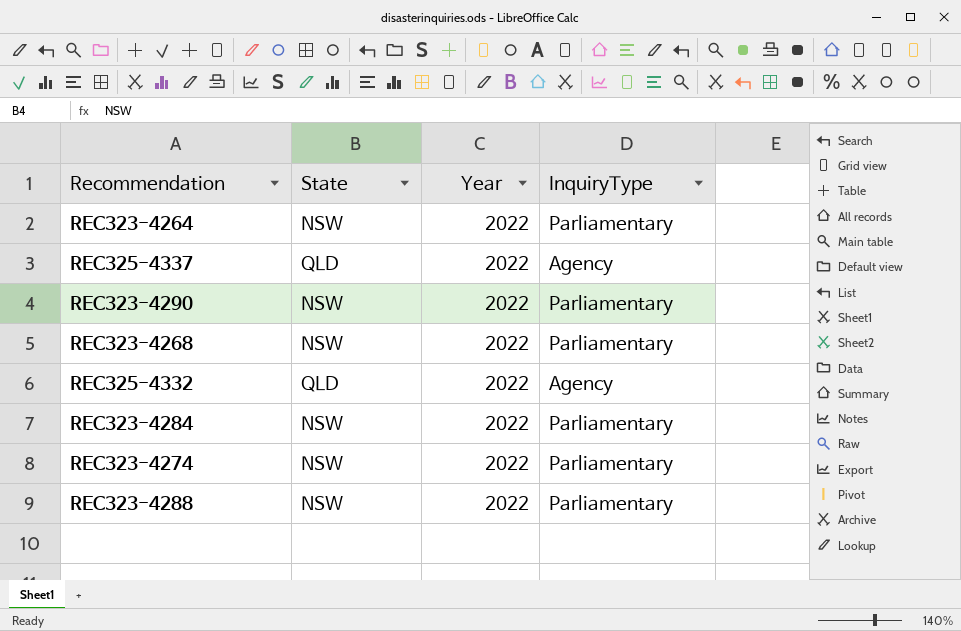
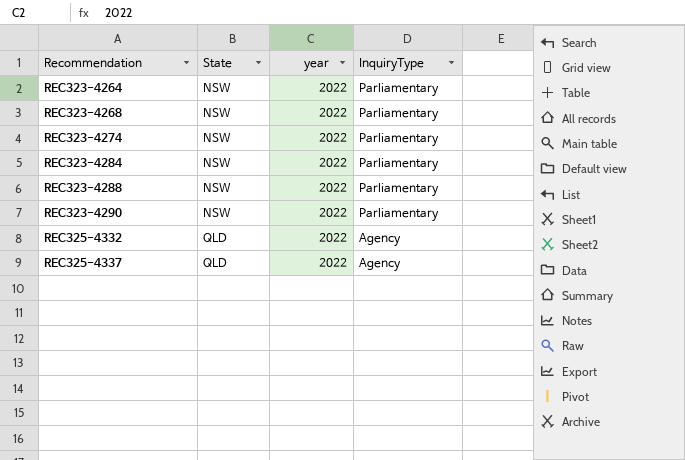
row order: none -> Recommendation ascending
column name: Year -> year

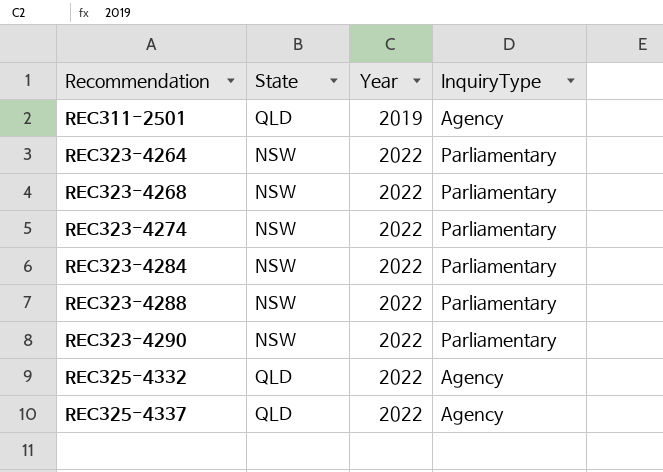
column name: year -> Year
row REC311-2501: none -> QLD | 2019 | Agency

